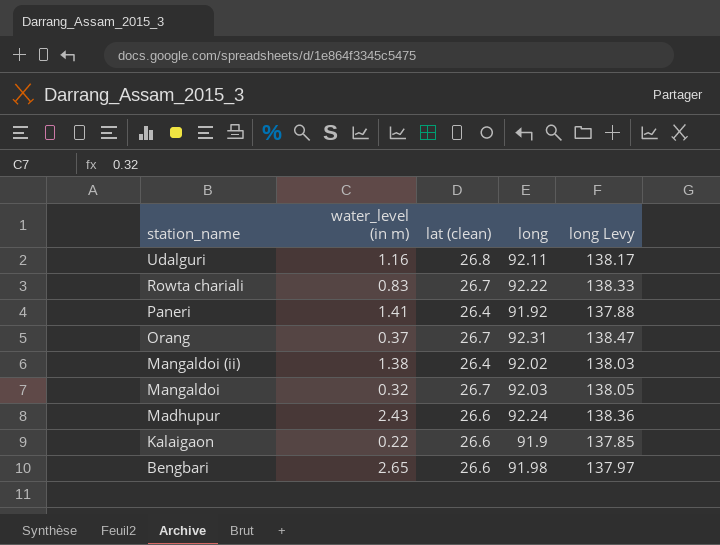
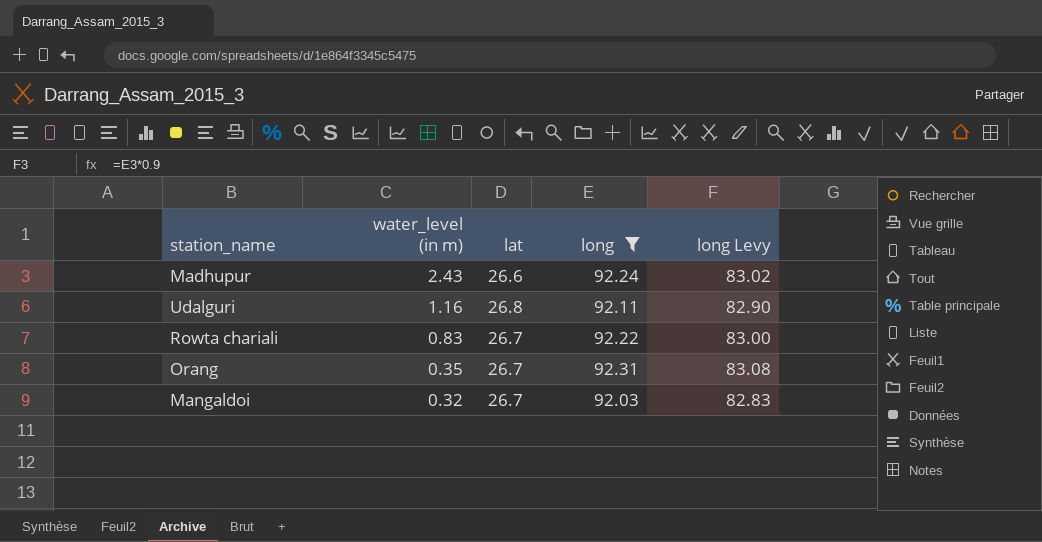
filter: none -> long >= 92.03
row order: station_name descending -> water_level (in m) descending
column name: lat (clean) -> lat
column long Levy | formula: [long] * 1.5 -> [long] * 0.9
Orang | water_level (in m): 0.37 -> 0.35

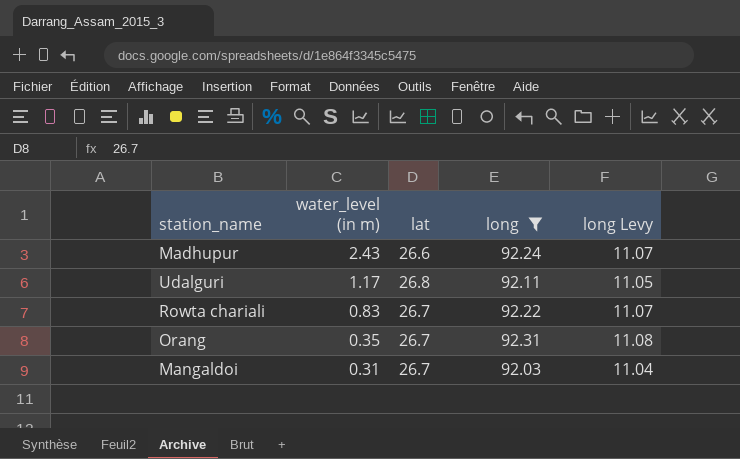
column long Levy | formula: [long] * 0.9 -> [long] * 0.12
Udalguri | water_level (in m): 1.16 -> 1.17
Mangaldoi | water_level (in m): 0.32 -> 0.31

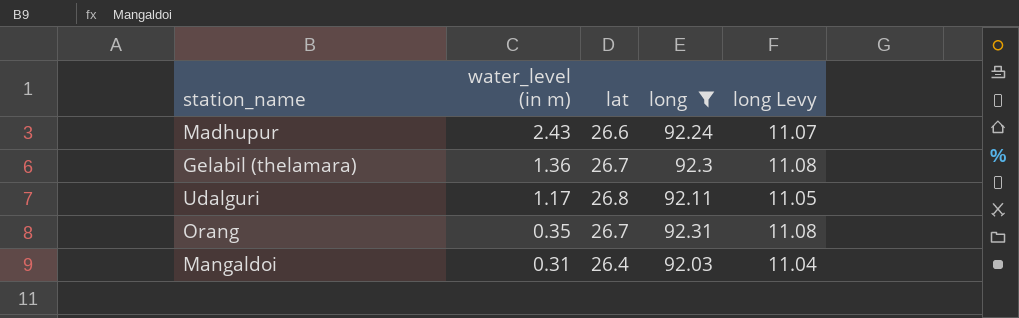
row Rowta chariali: 0.83 | 26.7 | 92.22 | 11.07 -> none
row Gelabil (thelamara): none -> 1.36 | 26.7 | 92.3 | 11.08
Mangaldoi | lat: 26.7 -> 26.4

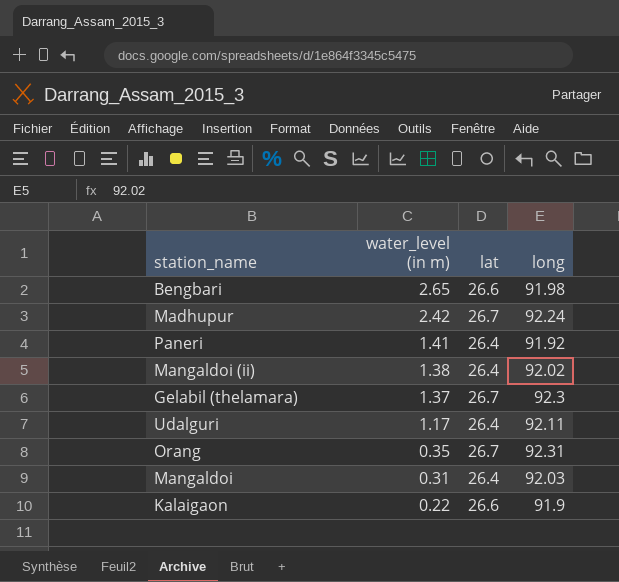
filter: long >= 92.03 -> none
column long Levy | formula: [long] * 0.12 -> none
Madhupur | water_level (in m): 2.43 -> 2.42
Madhupur | lat: 26.6 -> 26.7
Gelabil (thelamara) | water_level (in m): 1.36 -> 1.37
Udalguri | lat: 26.8 -> 26.4

